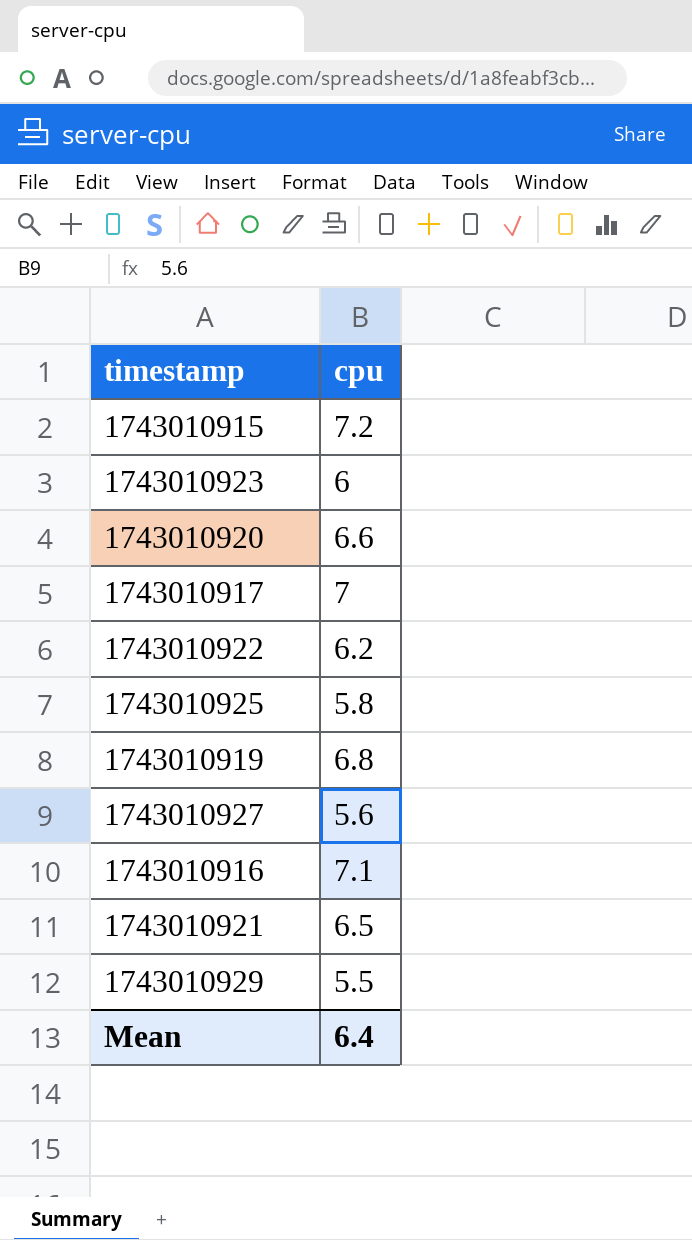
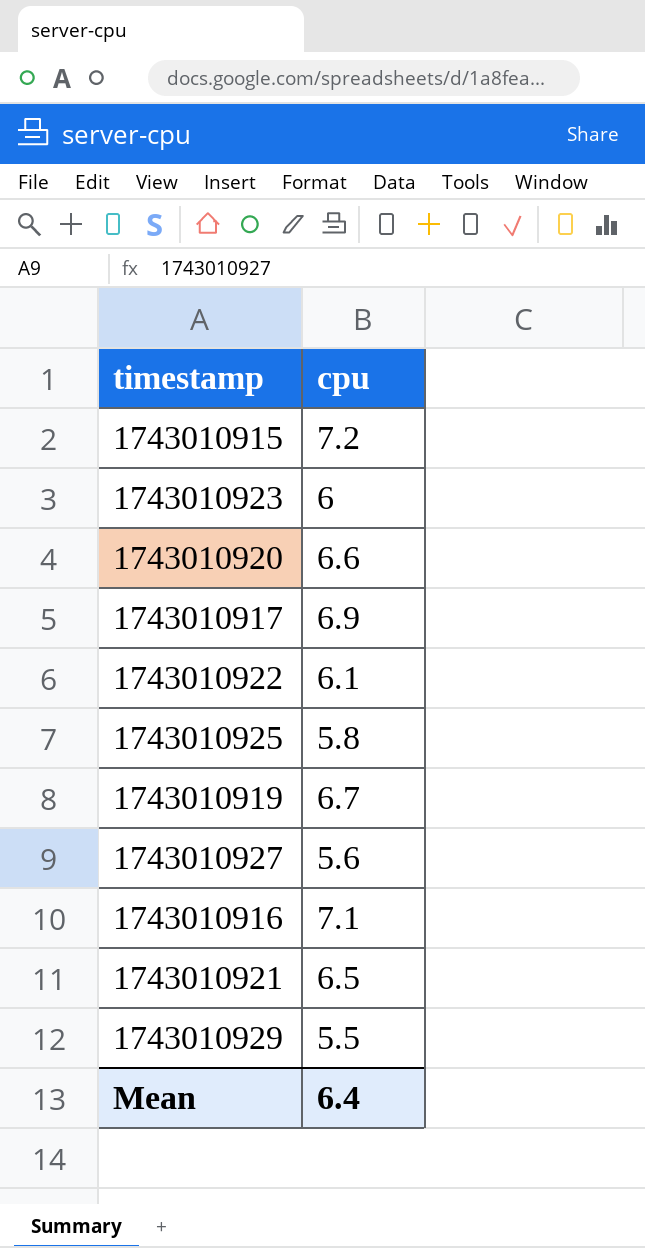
1743010917 | cpu: 7 -> 6.9
1743010922 | cpu: 6.2 -> 6.1
1743010919 | cpu: 6.8 -> 6.7

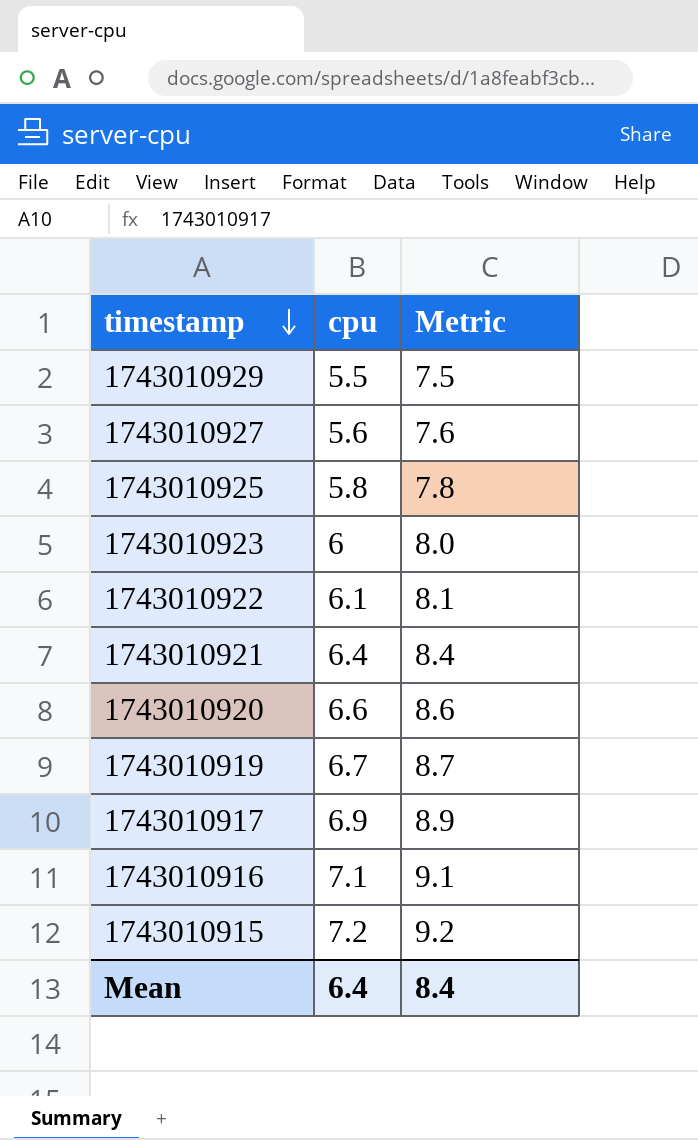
row order: none -> timestamp descending
column Metric | formula: none -> [cpu] + 2
1743010921 | cpu: 6.5 -> 6.4

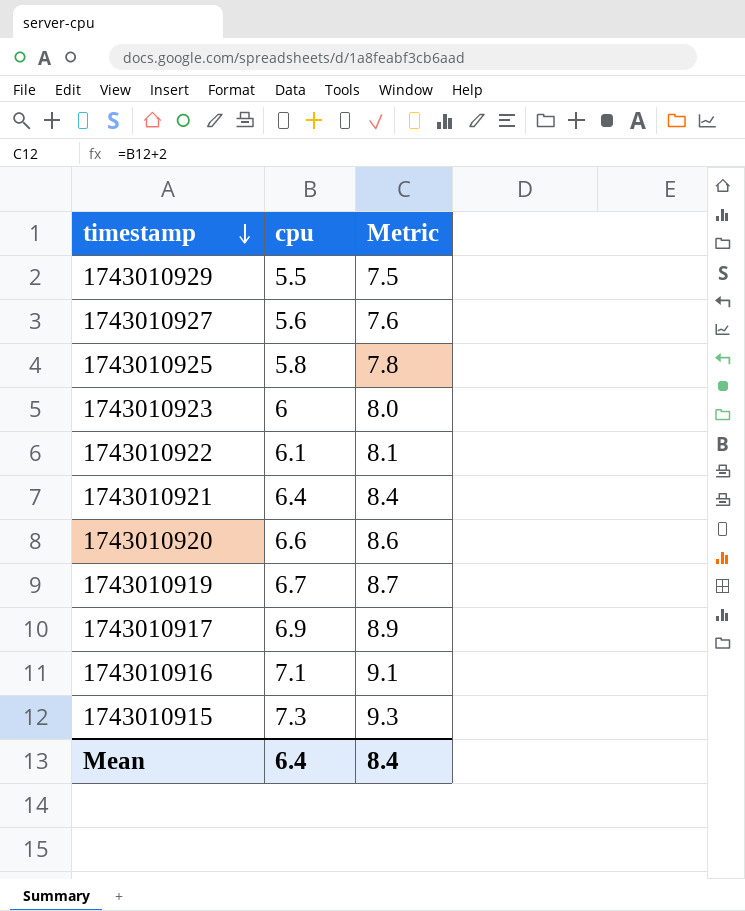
1743010915 | cpu: 7.2 -> 7.3
1743010915 | Metric: 9.2 -> 9.3

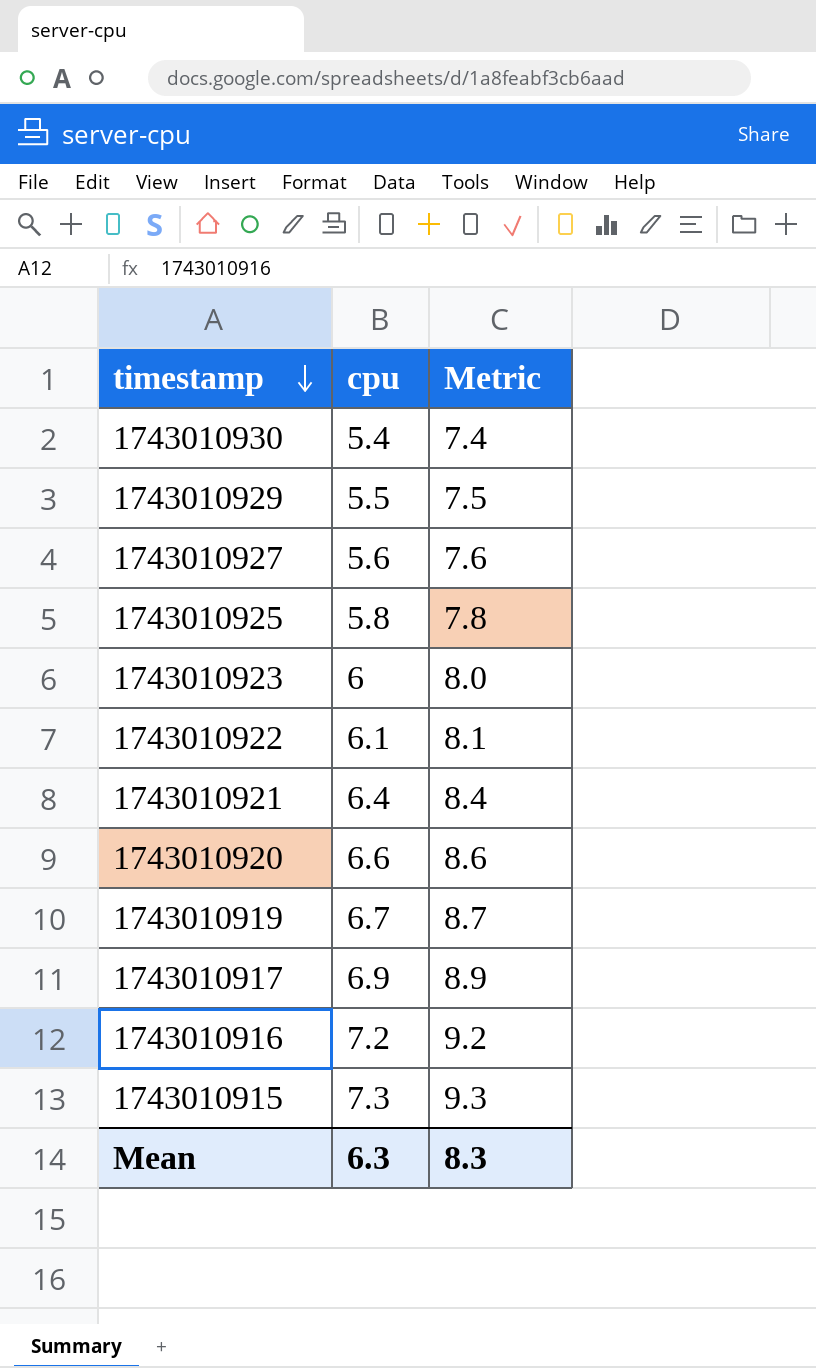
row 1743010930: none -> 5.4 | 7.4
1743010916 | cpu: 7.1 -> 7.2
1743010916 | Metric: 9.1 -> 9.2
Mean | cpu: 6.4 -> 6.3
Mean | Metric: 8.4 -> 8.3

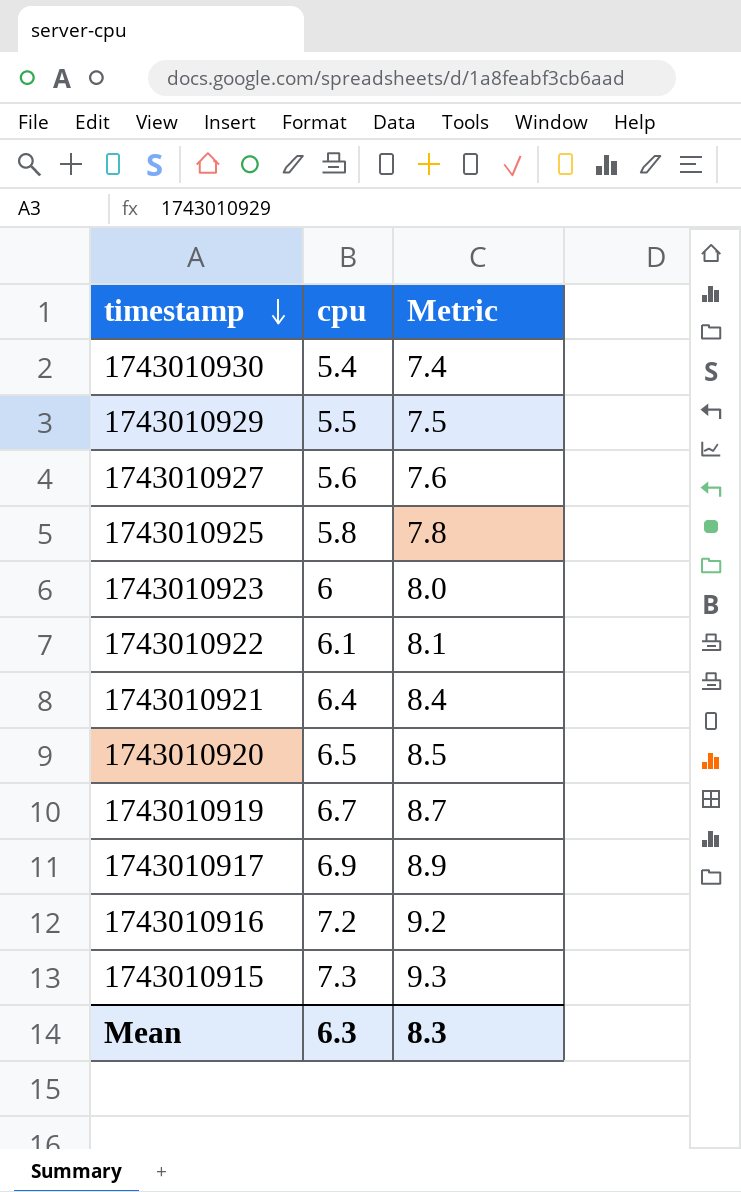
1743010920 | cpu: 6.6 -> 6.5
1743010920 | Metric: 8.6 -> 8.5

